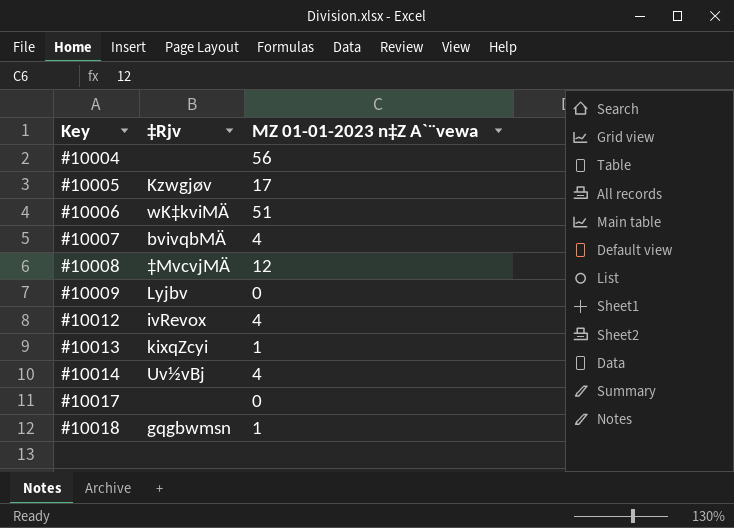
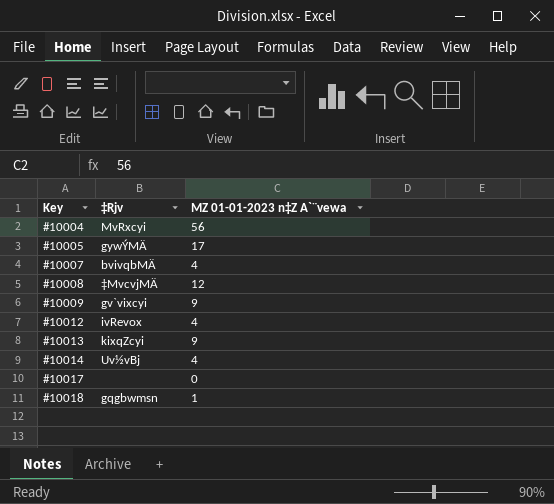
row #10006: wK‡kviMÄ | 51 -> none
#10004 | ‡Rjv: none -> MvRxcyi
#10005 | ‡Rjv: Kzwgjøv -> gywÝMÄ
#10009 | ‡Rjv: Lyjbv -> gv`vixcyi
#10009 | MZ 01-01-2023 n‡Z A`¨vewa: 0 -> 9
#10013 | MZ 01-01-2023 n‡Z A`¨vewa: 1 -> 9

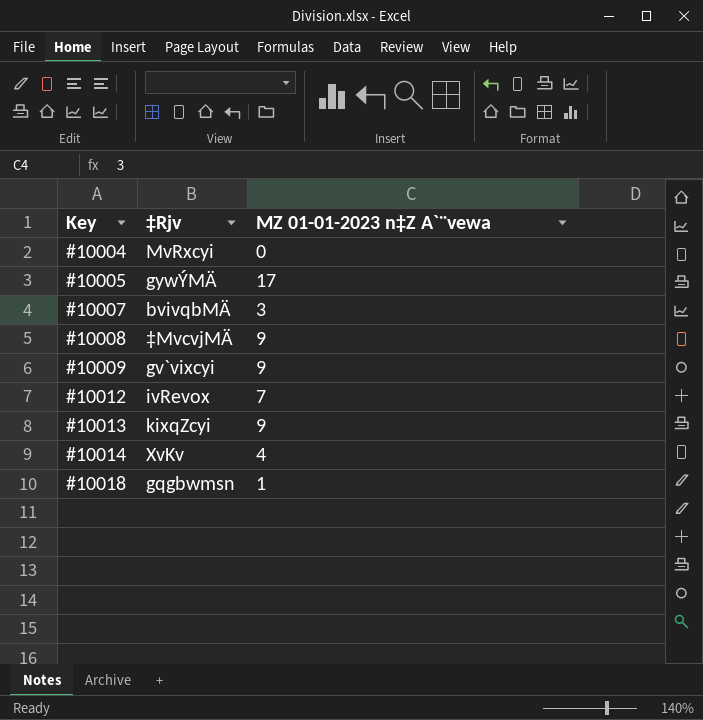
row #10017: none | 0 -> none
#10004 | MZ 01-01-2023 n‡Z A`¨vewa: 56 -> 0
#10007 | MZ 01-01-2023 n‡Z A`¨vewa: 4 -> 3
#10008 | MZ 01-01-2023 n‡Z A`¨vewa: 12 -> 9
#10012 | MZ 01-01-2023 n‡Z A`¨vewa: 4 -> 7
#10014 | ‡Rjv: Uv½vBj -> XvKv

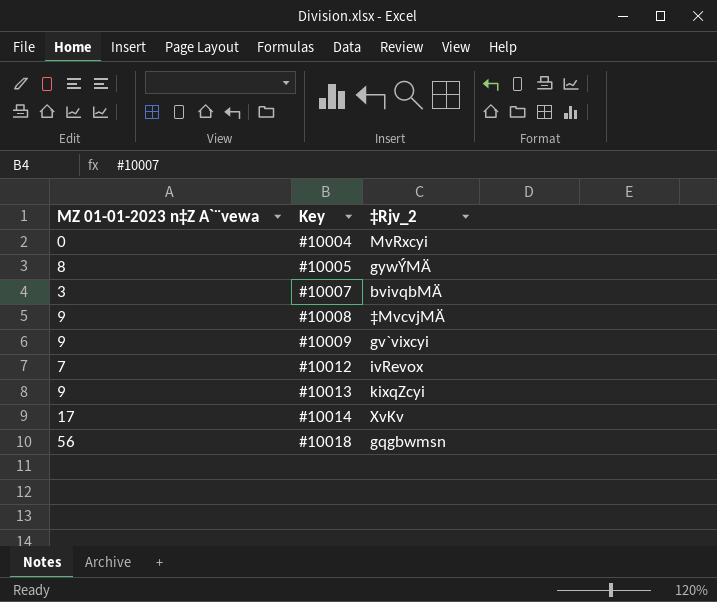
column MZ 01-01-2023 n‡Z A`¨vewa | position: 3 -> 1
column name: ‡Rjv -> ‡Rjv_2
#10005 | MZ 01-01-2023 n‡Z A`¨vewa: 17 -> 8
#10014 | MZ 01-01-2023 n‡Z A`¨vewa: 4 -> 17
#10018 | MZ 01-01-2023 n‡Z A`¨vewa: 1 -> 56

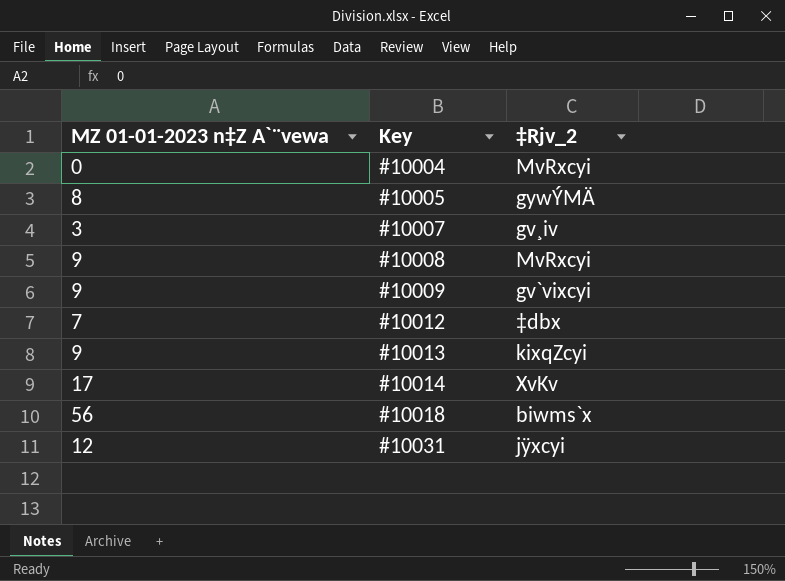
#10007 | ‡Rjv_2: bvivqbMÄ -> gv¸iv
#10008 | ‡Rjv_2: ‡MvcvjMÄ -> MvRxcyi
#10012 | ‡Rjv_2: ivRevox -> ‡dbx
#10018 | ‡Rjv_2: gqgbwmsn -> biwms`x
row #10031: none -> 12 | jÿxcyi

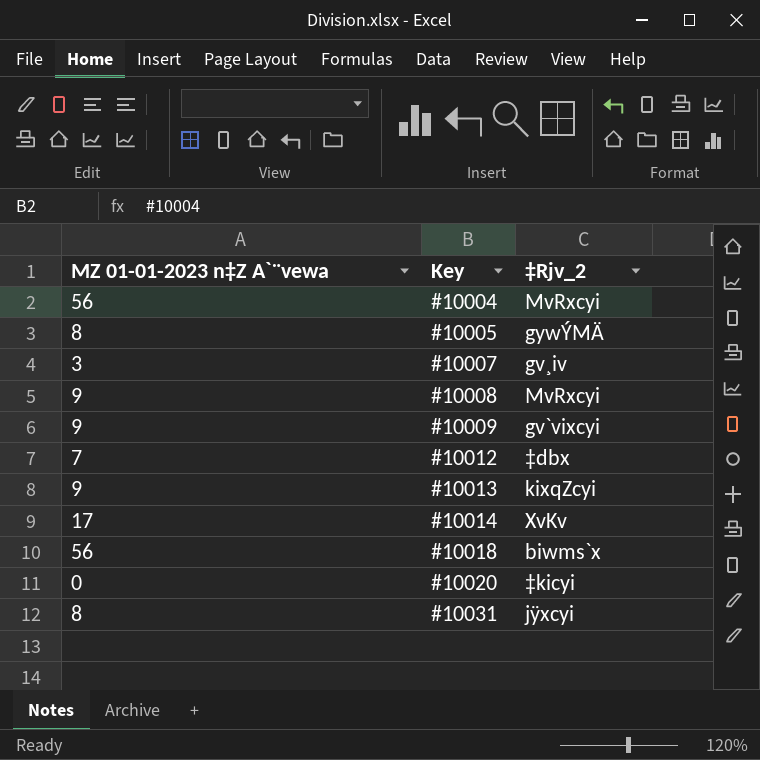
#10004 | MZ 01-01-2023 n‡Z A`¨vewa: 0 -> 56
row #10020: none -> 0 | ‡kicyi
#10031 | MZ 01-01-2023 n‡Z A`¨vewa: 12 -> 8

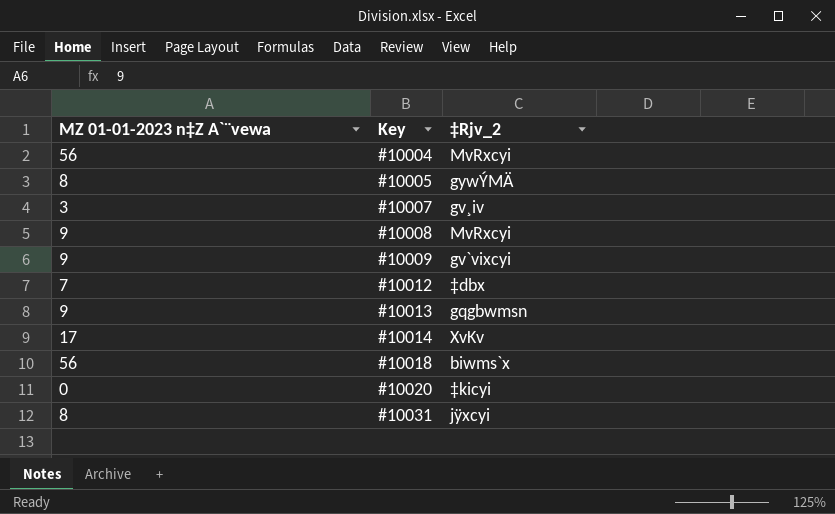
#10013 | ‡Rjv_2: kixqZcyi -> gqgbwmsn

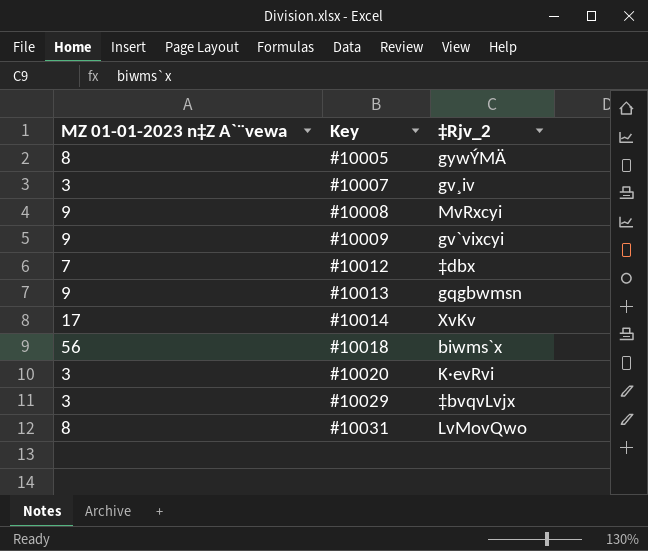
row #10004: 56 | MvRxcyi -> none
#10020 | MZ 01-01-2023 n‡Z A`¨vewa: 0 -> 3
#10020 | ‡Rjv_2: ‡kicyi -> K·evRvi
row #10029: none -> 3 | ‡bvqvLvjx
#10031 | ‡Rjv_2: jÿxcyi -> LvMovQwo

